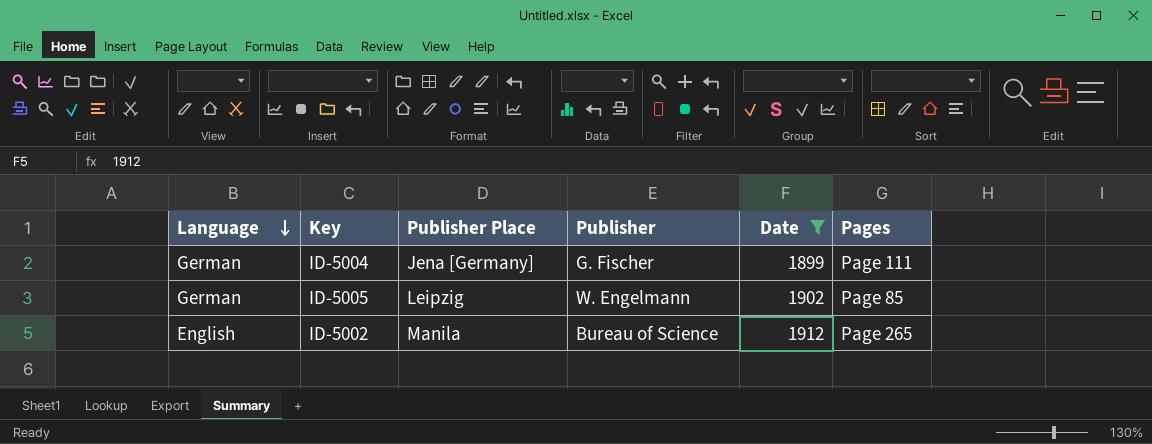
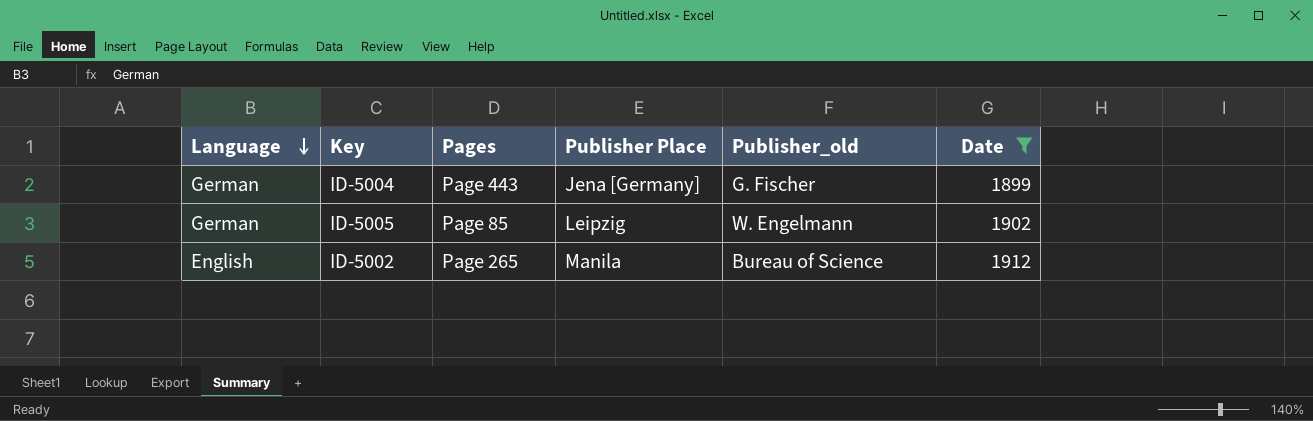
column Pages | position: 6 -> 3
column name: Publisher -> Publisher_old
ID-5004 | Pages: Page 111 -> Page 443

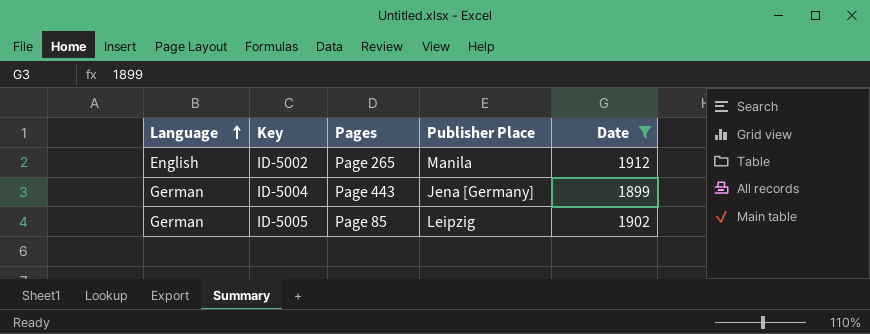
row order: Language descending -> Language ascending
column Publisher_old | position: 5 -> none

